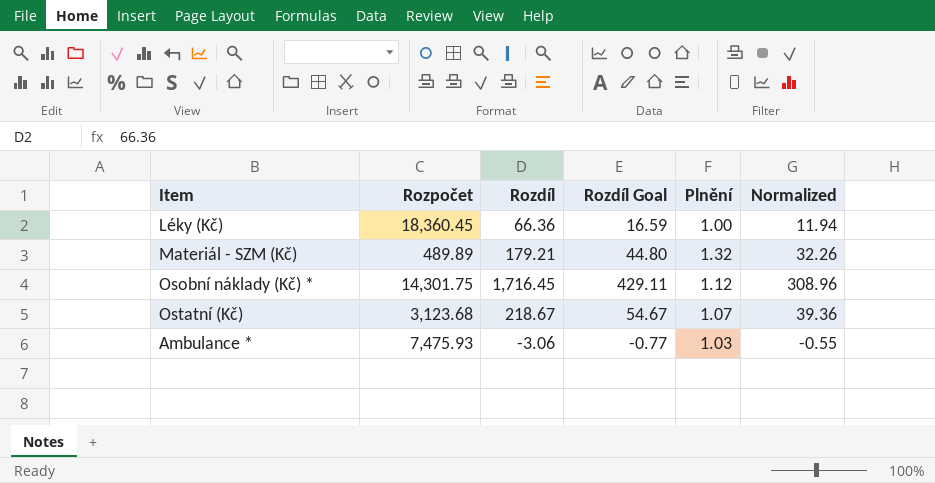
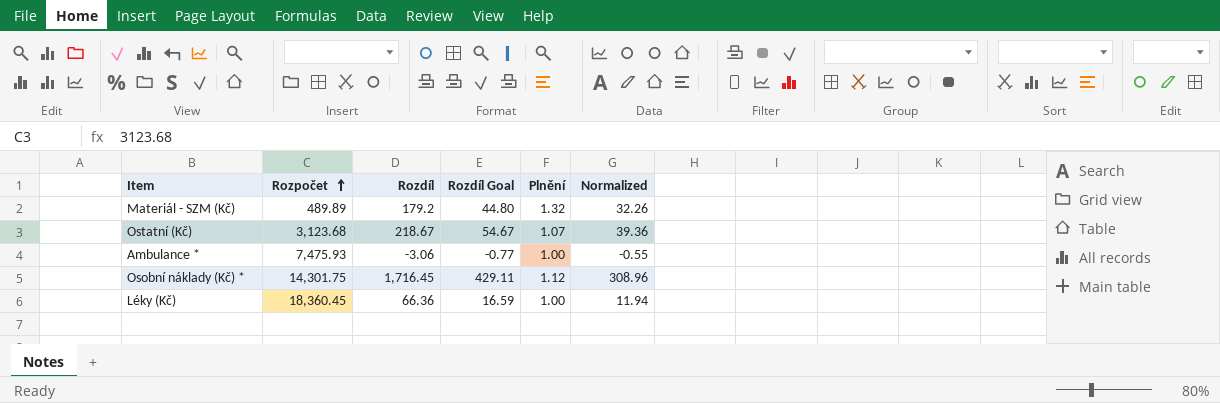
row order: none -> Rozpočet ascending
Materiál - SZM (Kč) | Rozdíl: 179.21 -> 179.2
Ambulance * | Plnění: 1.03 -> 1.00

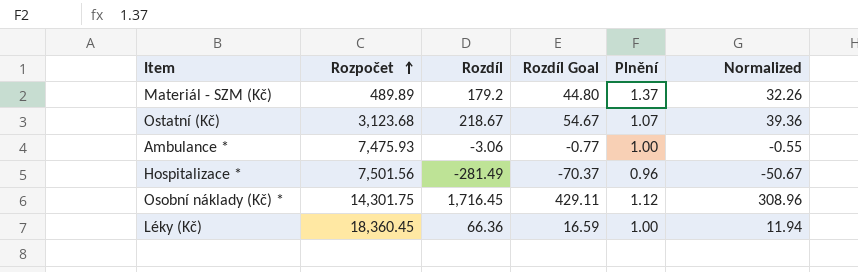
Materiál - SZM (Kč) | Plnění: 1.32 -> 1.37
row Hospitalizace *: none -> 7,501.56 | -281.49 | -70.37 | 0.96 | -50.67

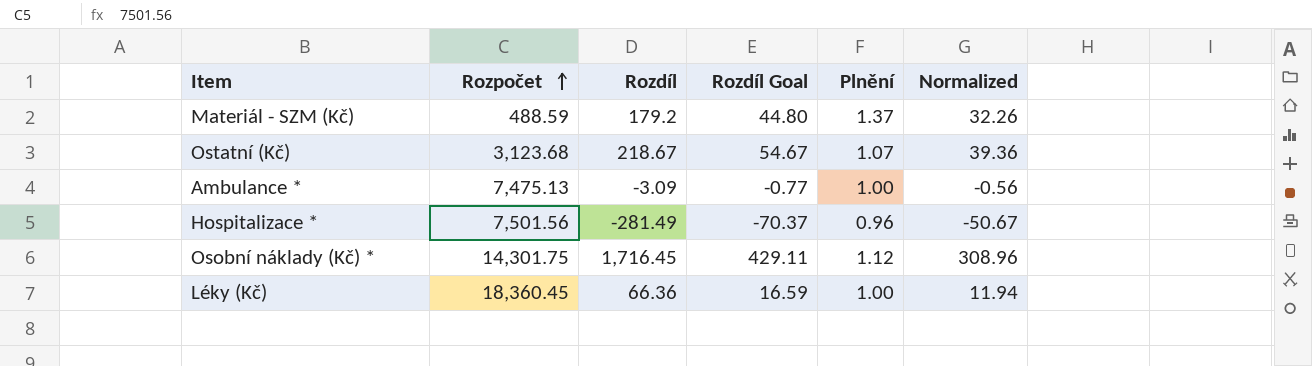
Materiál - SZM (Kč) | Rozpočet: 489.89 -> 488.59
Ambulance * | Rozpočet: 7,475.93 -> 7,475.13
Ambulance * | Rozdíl: -3.06 -> -3.09
Ambulance * | Normalized: -0.55 -> -0.56

